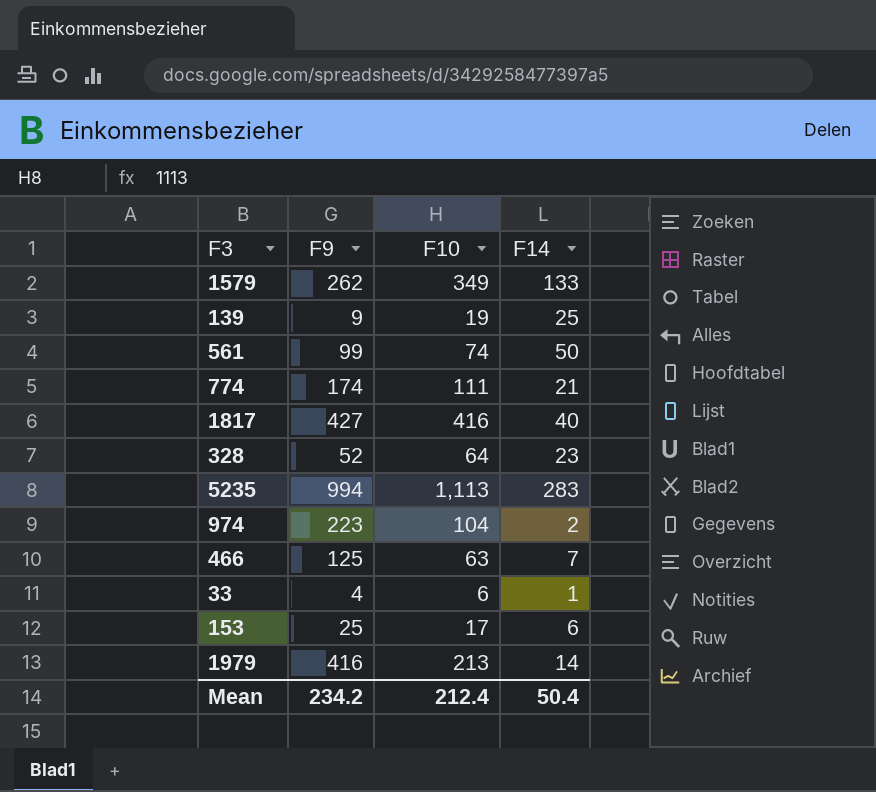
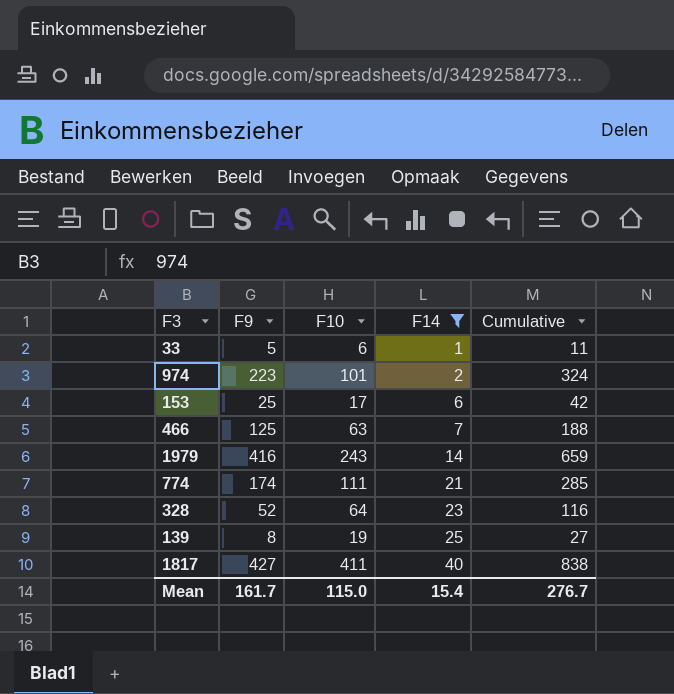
filter: none -> F14 <= 40
row order: none -> F14 ascending
column Cumulative | formula: none -> [F9] + [F10]
33 | F9: 4 -> 5
974 | F10: 104 -> 101
1979 | F10: 213 -> 243
139 | F9: 9 -> 8
1817 | F10: 416 -> 411
Mean | F9: 234.2 -> 161.7
Mean | F10: 212.4 -> 115.0
Mean | F14: 50.4 -> 15.4

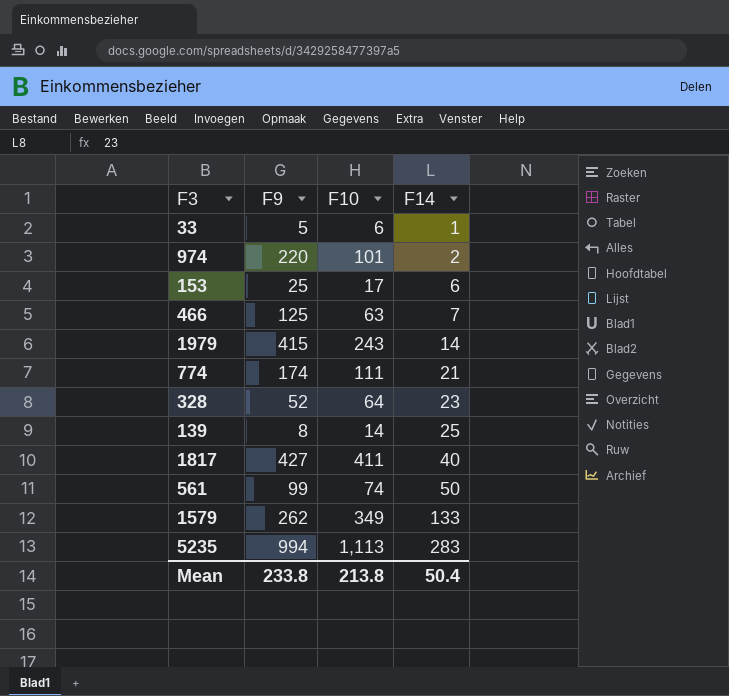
filter: F14 <= 40 -> none
column Cumulative | formula: [F9] + [F10] -> none
974 | F9: 223 -> 220
1979 | F9: 416 -> 415
139 | F10: 19 -> 14
Mean | F9: 161.7 -> 233.8
Mean | F10: 115.0 -> 213.8
Mean | F14: 15.4 -> 50.4

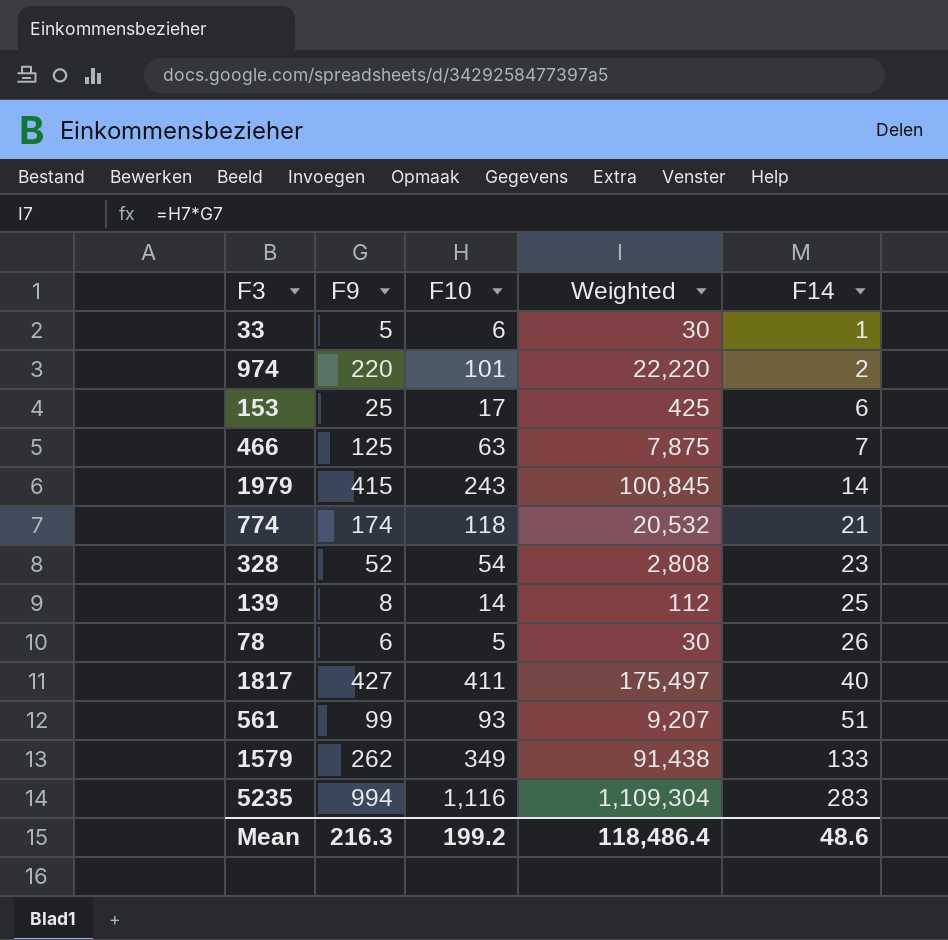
column Weighted | formula: none -> [F9] * [F10]
774 | F10: 111 -> 118
328 | F10: 64 -> 54
row 78: none -> 6 | 5 | 30 | 26
561 | F10: 74 -> 93
561 | F14: 50 -> 51
5235 | F10: 1,113 -> 1,116
Mean | F9: 233.8 -> 216.3
Mean | F10: 213.8 -> 199.2
Mean | F14: 50.4 -> 48.6

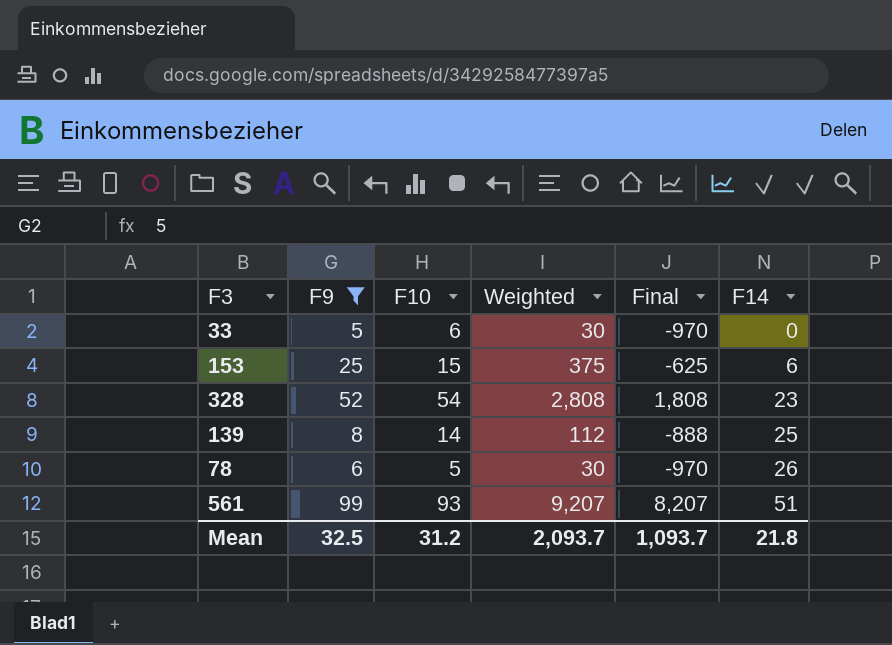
filter: none -> F9 <= 99
column Final | formula: none -> [Weighted] - 1000
33 | F14: 1 -> 0
153 | F10: 17 -> 15
153 | Weighted: 425 -> 375
Mean | F9: 216.3 -> 32.5
Mean | F10: 199.2 -> 31.2
Mean | Weighted: 118,486.4 -> 2,093.7
Mean | F14: 48.6 -> 21.8

